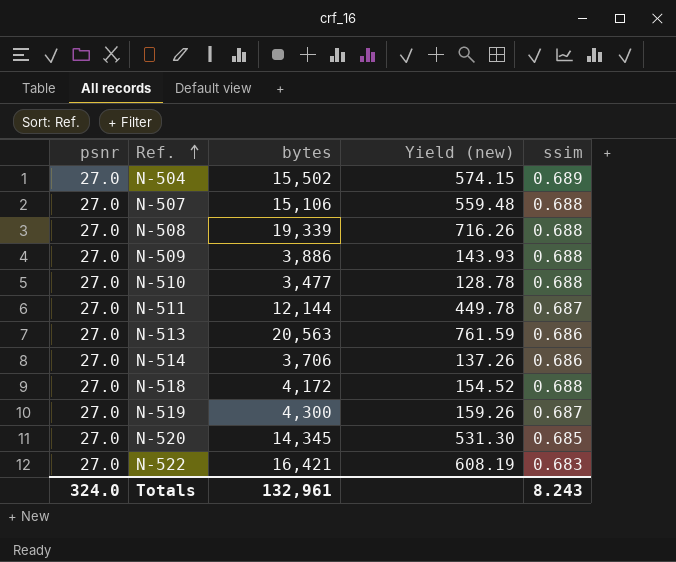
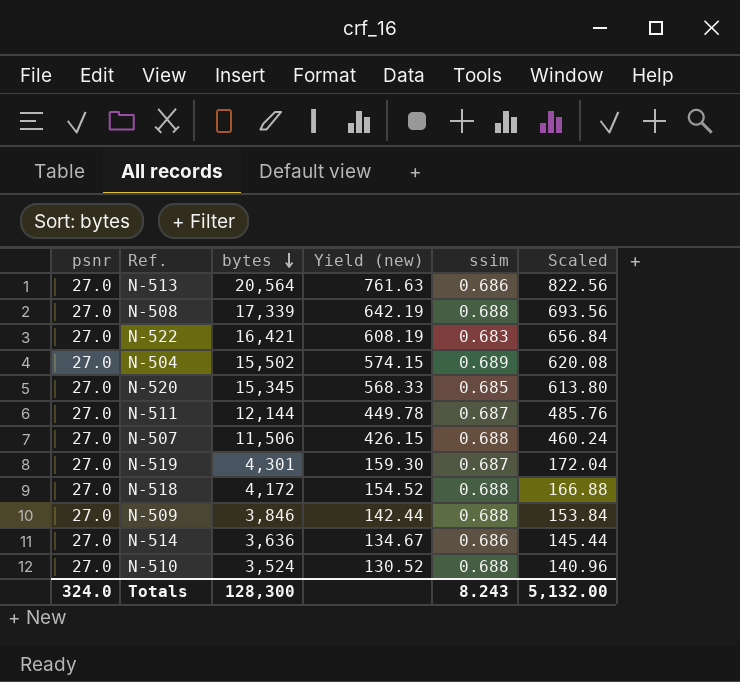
row order: Ref. ascending -> bytes descending
column Scaled | formula: none -> [bytes] * 0.04
N-513 | bytes: 20,563 -> 20,564
N-513 | Yield (new): 761.59 -> 761.63
N-508 | bytes: 19,339 -> 17,339
N-508 | Yield (new): 716.26 -> 642.19
N-520 | bytes: 14,345 -> 15,345
N-520 | Yield (new): 531.30 -> 568.33
N-507 | bytes: 15,106 -> 11,506
N-507 | Yield (new): 559.48 -> 426.15
N-519 | bytes: 4,300 -> 4,301
N-519 | Yield (new): 159.26 -> 159.30
N-509 | bytes: 3,886 -> 3,846
N-509 | Yield (new): 143.93 -> 142.44
N-514 | bytes: 3,706 -> 3,636
N-514 | Yield (new): 137.26 -> 134.67
N-510 | bytes: 3,477 -> 3,524
N-510 | Yield (new): 128.78 -> 130.52
Totals | bytes: 132,961 -> 128,300

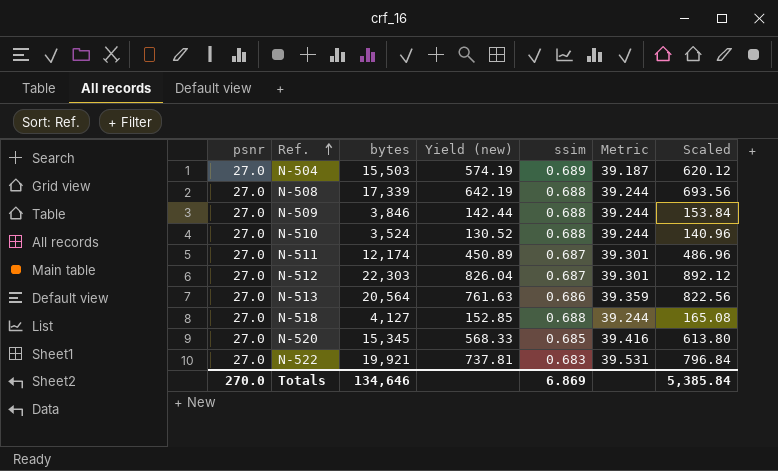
row order: bytes descending -> Ref. ascending
column Metric | formula: none -> [psnr] / [ssim]
row N-507: 27.0 | 11,506 | 426.15 | 0.688 | 460.24 -> none
row N-519: 27.0 | 4,301 | 159.30 | 0.687 | 172.04 -> none
row N-514: 27.0 | 3,636 | 134.67 | 0.686 | 145.44 -> none
N-504 | bytes: 15,502 -> 15,503
N-504 | Yield (new): 574.15 -> 574.19
N-504 | Scaled: 620.08 -> 620.12
N-511 | bytes: 12,144 -> 12,174
N-511 | Yield (new): 449.78 -> 450.89
N-511 | Scaled: 485.76 -> 486.96
row N-512: none -> 27.0 | 22,303 | 826.04 | 0.687 | 39.301 | 892.12
N-518 | bytes: 4,172 -> 4,127
N-518 | Yield (new): 154.52 -> 152.85
N-518 | Scaled: 166.88 -> 165.08
N-522 | bytes: 16,421 -> 19,921
N-522 | Yield (new): 608.19 -> 737.81
N-522 | Scaled: 656.84 -> 796.84
Totals | psnr: 324.0 -> 270.0
Totals | bytes: 128,300 -> 134,646
Totals | ssim: 8.243 -> 6.869
Totals | Scaled: 5,132.00 -> 5,385.84

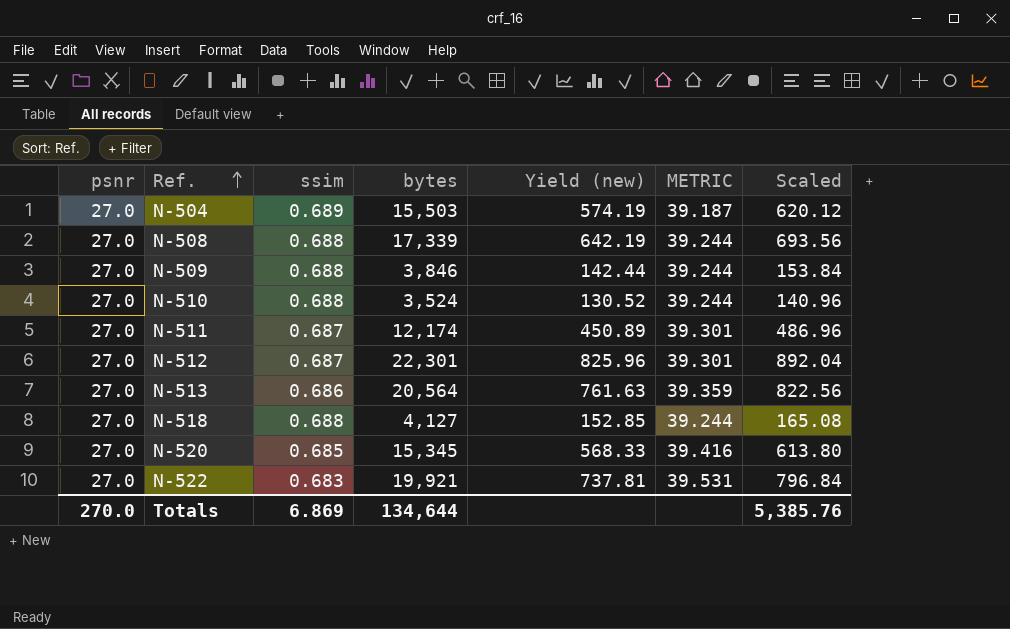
column ssim | position: 5 -> 3
column name: Metric -> METRIC
N-512 | bytes: 22,303 -> 22,301
N-512 | Yield (new): 826.04 -> 825.96
N-512 | Scaled: 892.12 -> 892.04
Totals | bytes: 134,646 -> 134,644
Totals | Scaled: 5,385.84 -> 5,385.76

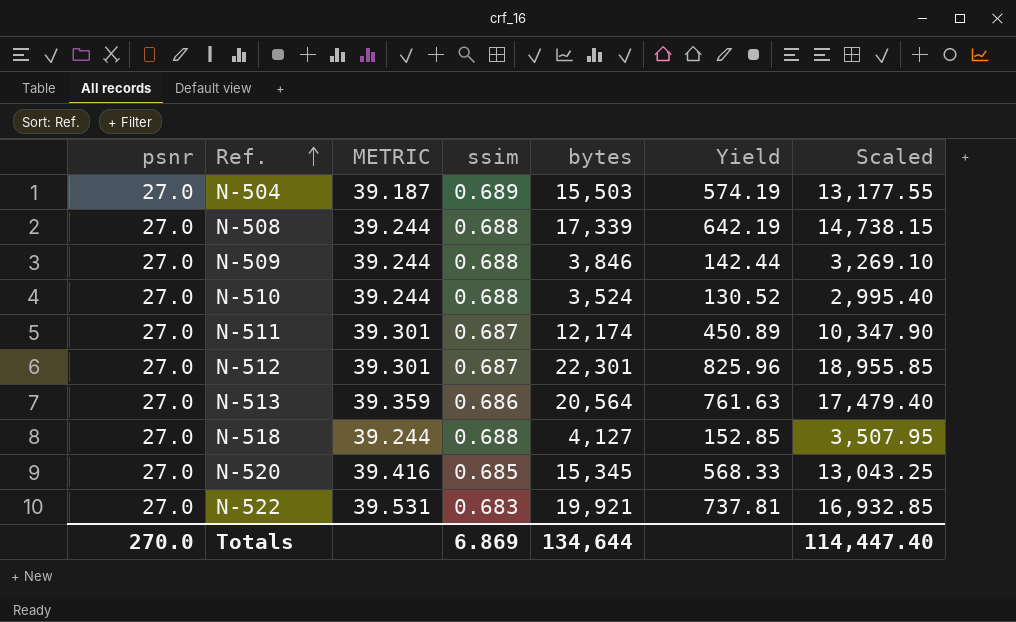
column METRIC | position: 6 -> 3
column name: Yield (new) -> Yield
column Scaled | formula: [bytes] * 0.04 -> [bytes] * 0.85
Totals | Scaled: 5,385.76 -> 114,447.40

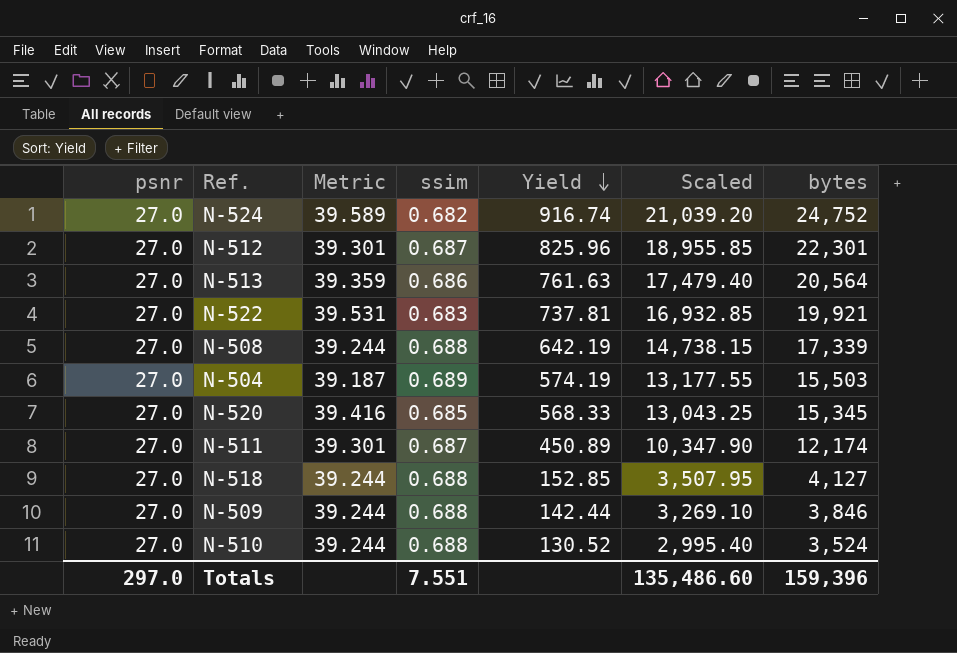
row order: Ref. ascending -> Yield descending
column name: METRIC -> Metric
column bytes | position: 5 -> 7
row N-524: none -> 27.0 | 39.589 | 0.682 | 916.74 | 21,039.20 | 24,752
Totals | psnr: 270.0 -> 297.0
Totals | ssim: 6.869 -> 7.551
Totals | Scaled: 114,447.40 -> 135,486.60
Totals | bytes: 134,644 -> 159,396

